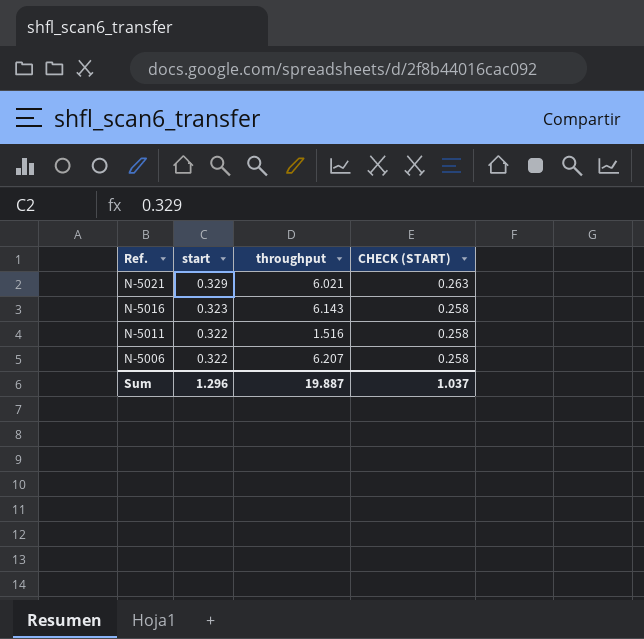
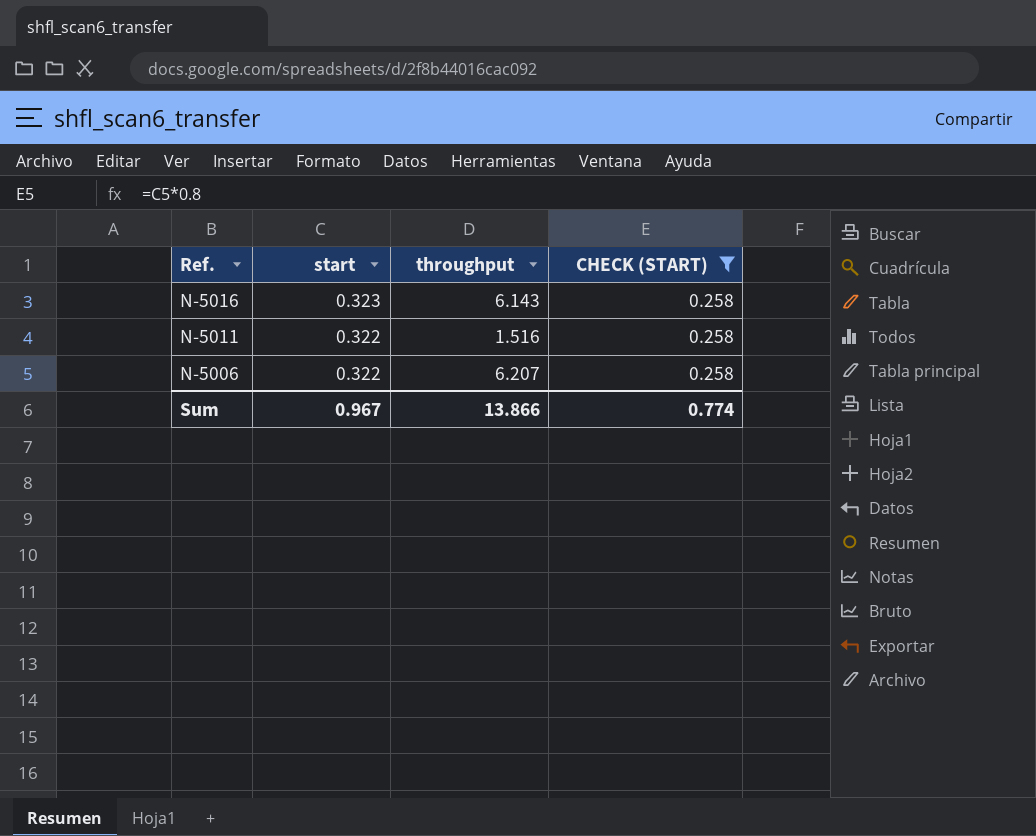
filter: none -> CHECK (START) = 0.258
Sum | start: 1.296 -> 0.967
Sum | throughput: 19.887 -> 13.866
Sum | CHECK (START): 1.037 -> 0.774

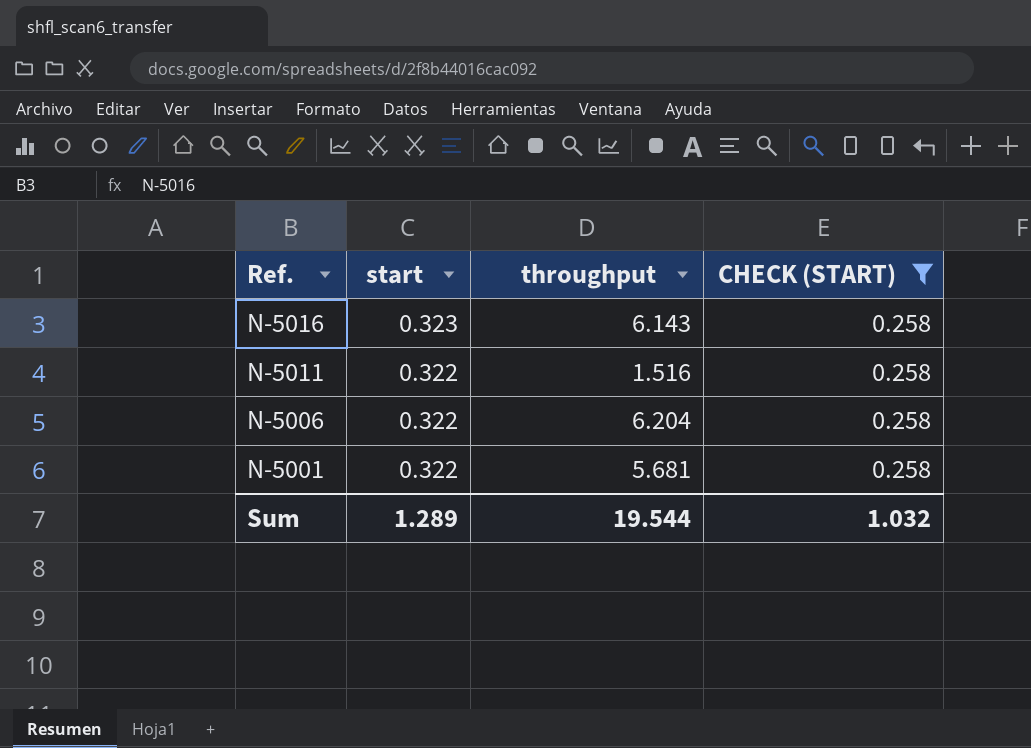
N-5006 | throughput: 6.207 -> 6.204
row N-5001: none -> 0.322 | 5.681 | 0.258
Sum | start: 0.967 -> 1.289
Sum | throughput: 13.866 -> 19.544
Sum | CHECK (START): 0.774 -> 1.032

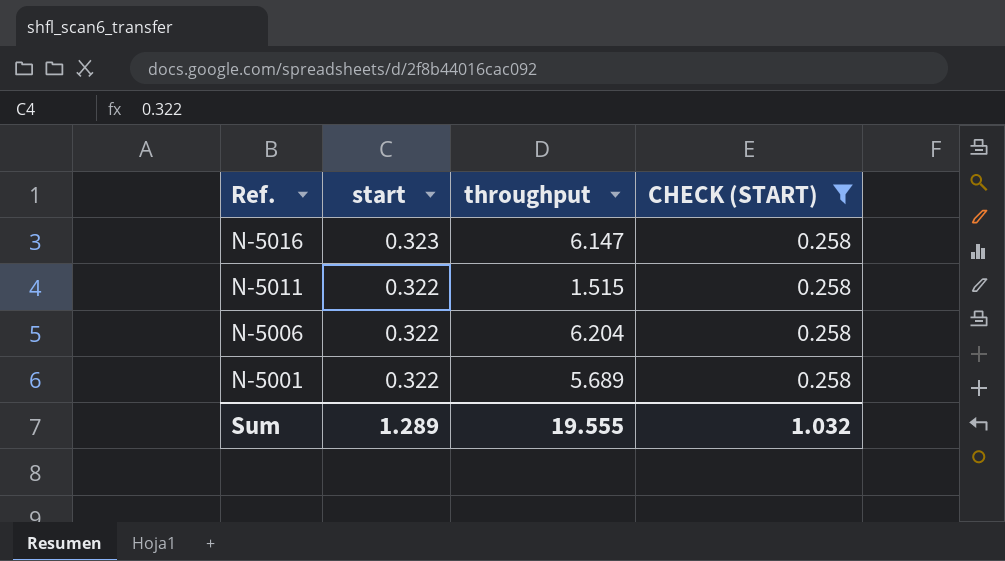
N-5016 | throughput: 6.143 -> 6.147
N-5011 | throughput: 1.516 -> 1.515
N-5001 | throughput: 5.681 -> 5.689
Sum | throughput: 19.544 -> 19.555

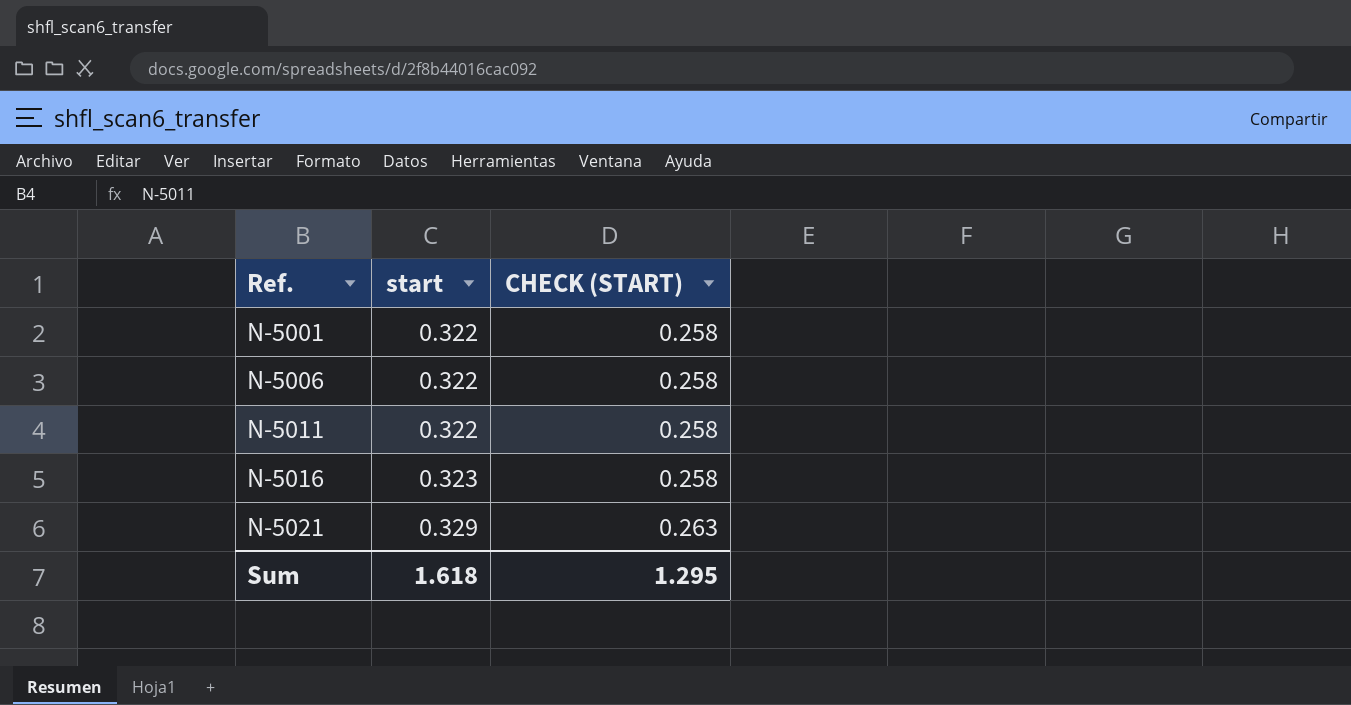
filter: CHECK (START) = 0.258 -> none
row order: Ref. descending -> Ref. ascending
column throughput | position: 3 -> none
Sum | start: 1.289 -> 1.618
Sum | CHECK (START): 1.032 -> 1.295

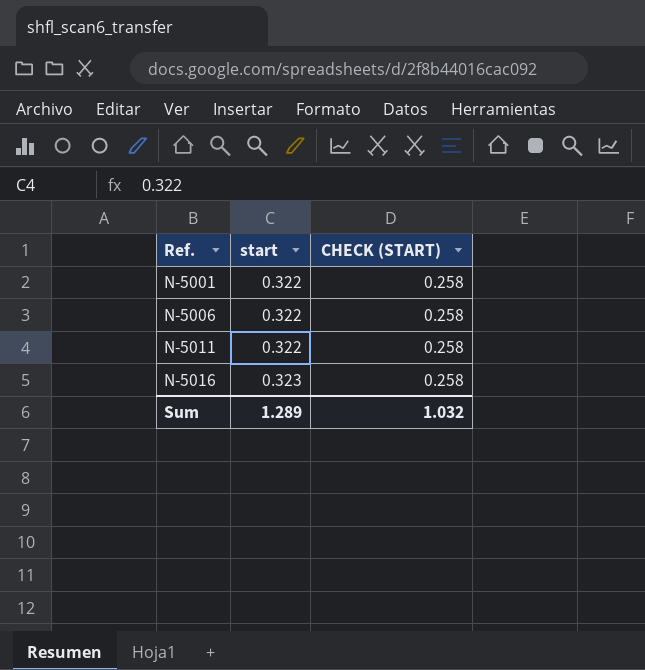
row N-5021: 0.329 | 0.263 -> none
Sum | start: 1.618 -> 1.289
Sum | CHECK (START): 1.295 -> 1.032

